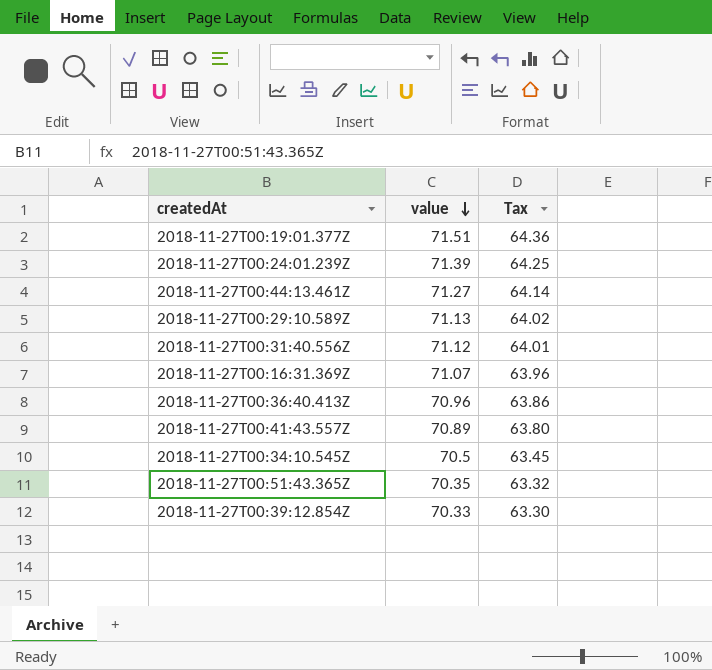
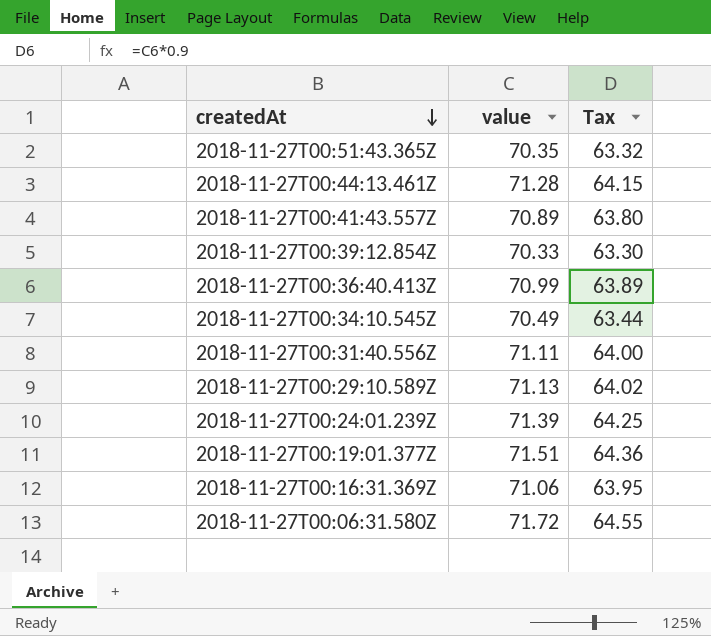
row order: value descending -> createdAt descending
2018-11-27T00:44:13.461Z | value: 71.27 -> 71.28
2018-11-27T00:44:13.461Z | Tax: 64.14 -> 64.15
2018-11-27T00:36:40.413Z | value: 70.96 -> 70.99
2018-11-27T00:36:40.413Z | Tax: 63.86 -> 63.89
2018-11-27T00:34:10.545Z | value: 70.5 -> 70.49
2018-11-27T00:34:10.545Z | Tax: 63.45 -> 63.44
2018-11-27T00:31:40.556Z | value: 71.12 -> 71.11
2018-11-27T00:31:40.556Z | Tax: 64.01 -> 64.00
2018-11-27T00:16:31.369Z | value: 71.07 -> 71.06
2018-11-27T00:16:31.369Z | Tax: 63.96 -> 63.95
row 2018-11-27T00:06:31.580Z: none -> 71.72 | 64.55

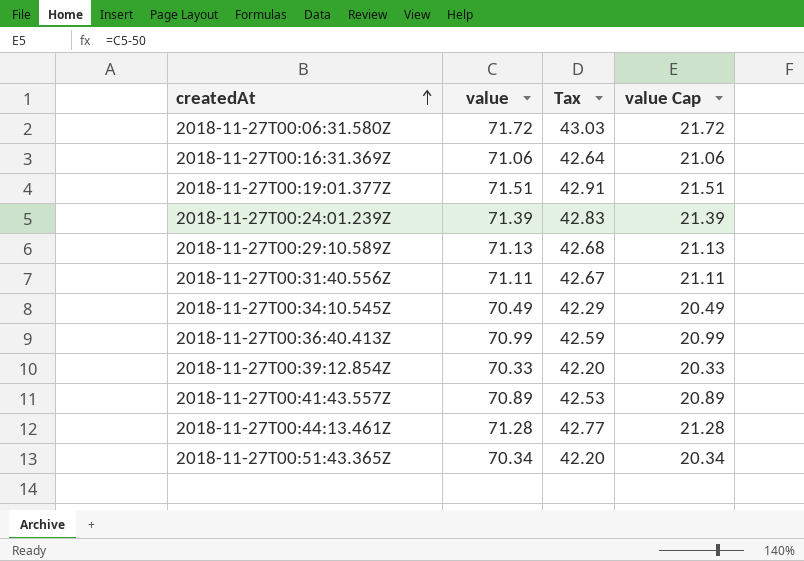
row order: createdAt descending -> createdAt ascending
column Tax | formula: [value] * 0.9 -> [value] * 0.6
column value Cap | formula: none -> [value] - 50
2018-11-27T00:51:43.365Z | value: 70.35 -> 70.34

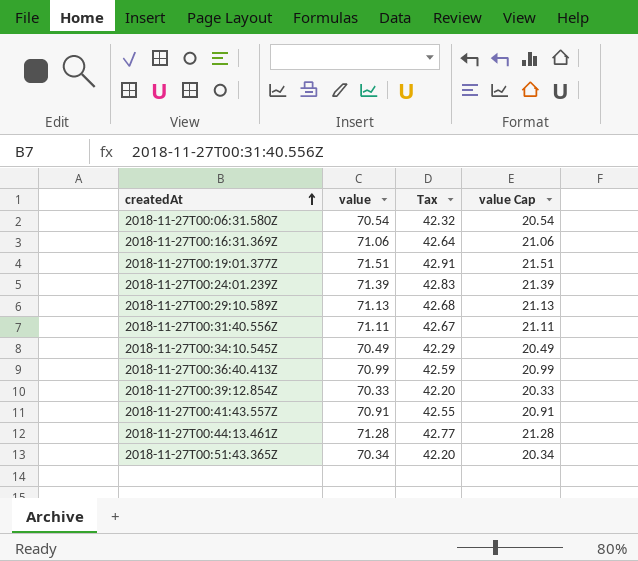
2018-11-27T00:06:31.580Z | value: 71.72 -> 70.54
2018-11-27T00:06:31.580Z | Tax: 43.03 -> 42.32
2018-11-27T00:06:31.580Z | value Cap: 21.72 -> 20.54
2018-11-27T00:41:43.557Z | value: 70.89 -> 70.91
2018-11-27T00:41:43.557Z | Tax: 42.53 -> 42.55
2018-11-27T00:41:43.557Z | value Cap: 20.89 -> 20.91

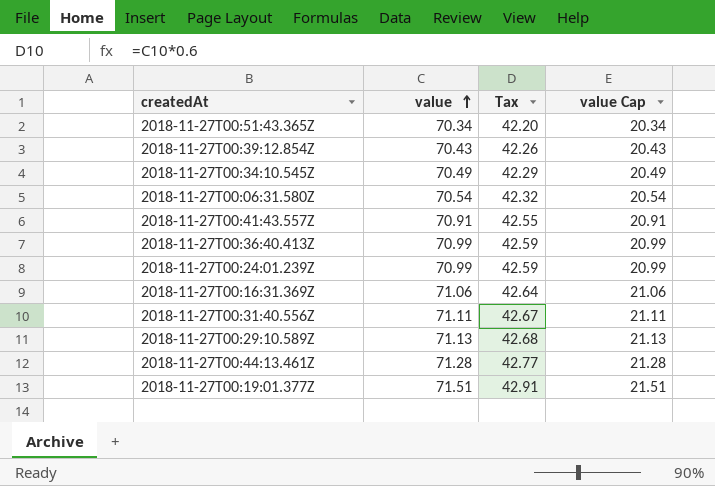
row order: createdAt ascending -> value ascending
2018-11-27T00:39:12.854Z | value: 70.33 -> 70.43
2018-11-27T00:39:12.854Z | Tax: 42.20 -> 42.26
2018-11-27T00:39:12.854Z | value Cap: 20.33 -> 20.43
2018-11-27T00:24:01.239Z | value: 71.39 -> 70.99
2018-11-27T00:24:01.239Z | Tax: 42.83 -> 42.59
2018-11-27T00:24:01.239Z | value Cap: 21.39 -> 20.99

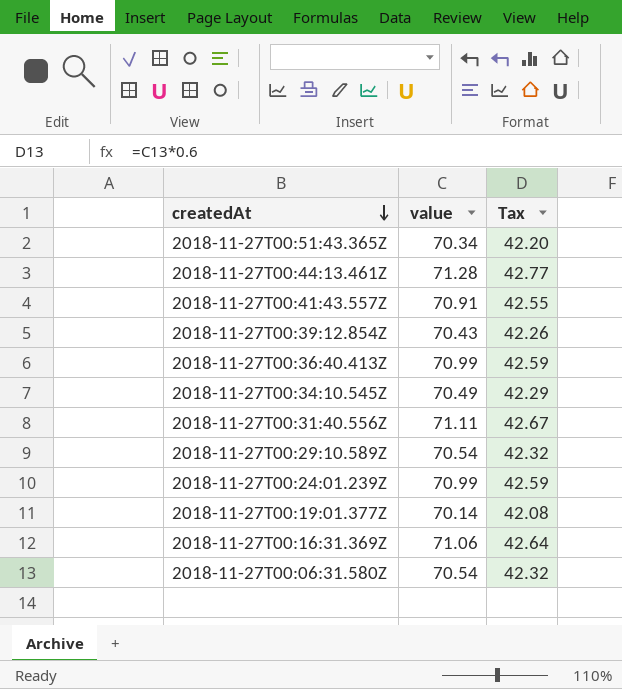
row order: value ascending -> createdAt descending
column value Cap | formula: [value] - 50 -> none
2018-11-27T00:29:10.589Z | value: 71.13 -> 70.54
2018-11-27T00:29:10.589Z | Tax: 42.68 -> 42.32
2018-11-27T00:19:01.377Z | value: 71.51 -> 70.14
2018-11-27T00:19:01.377Z | Tax: 42.91 -> 42.08

